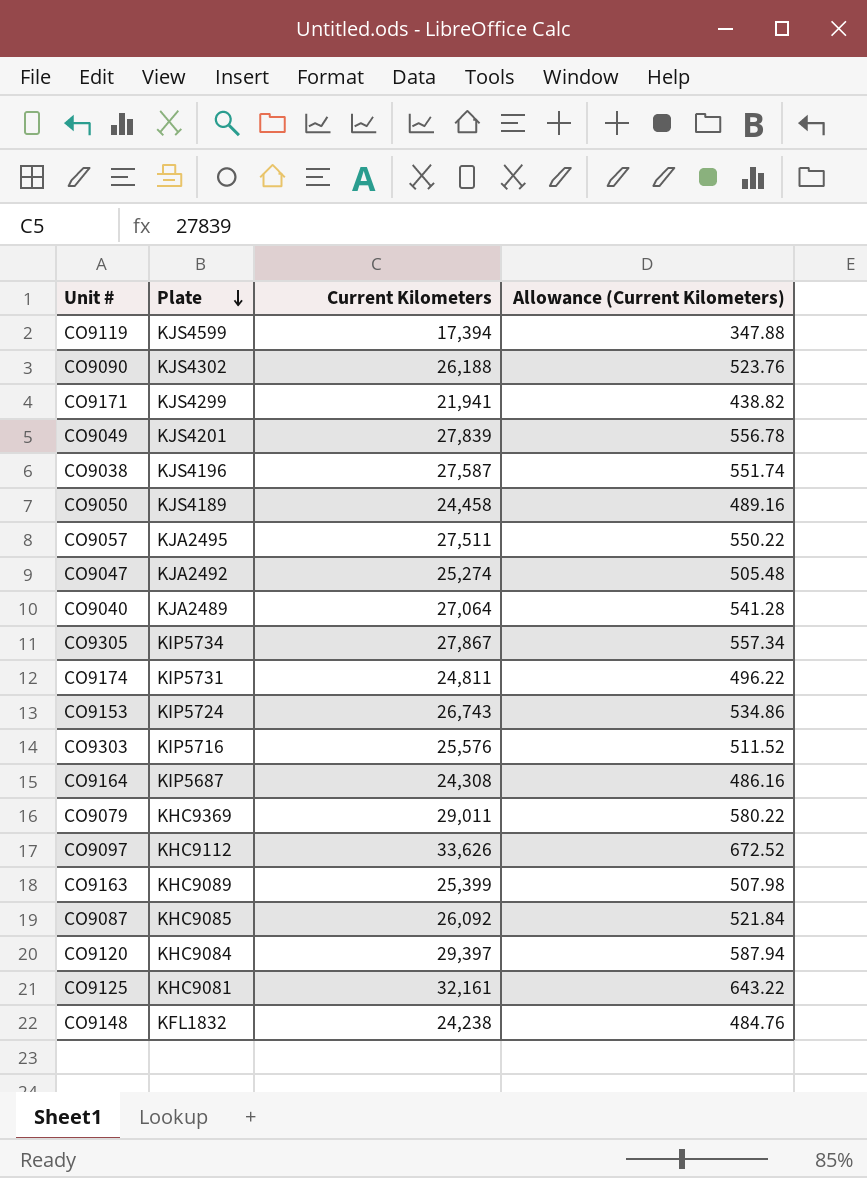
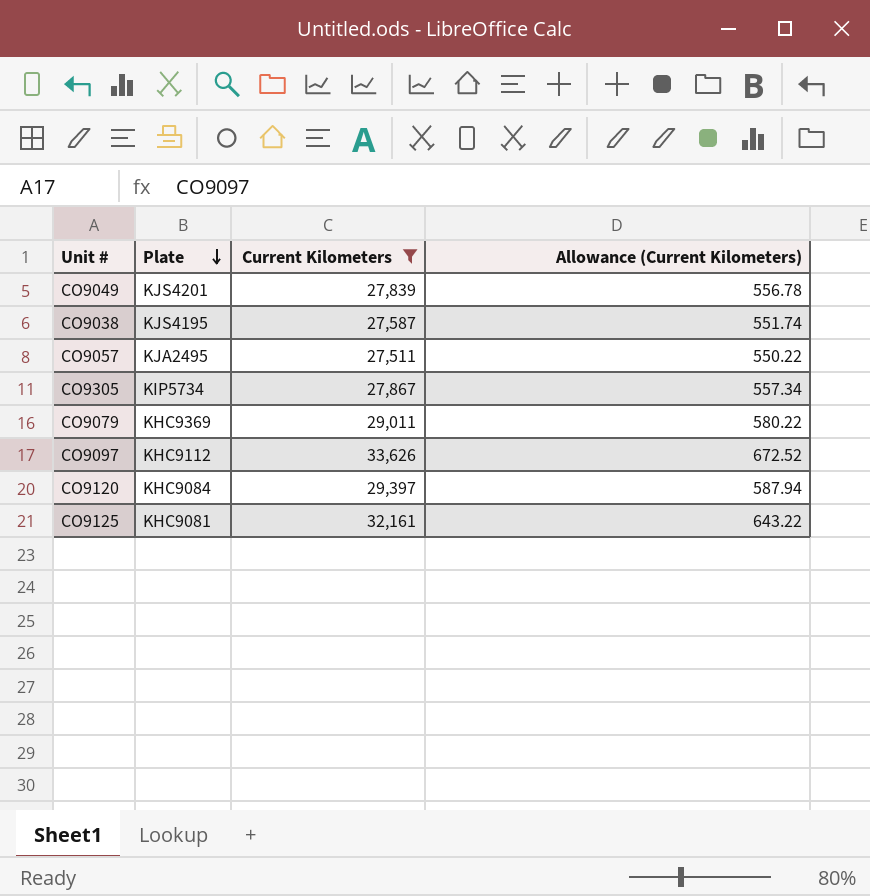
filter: none -> Current Kilometers >= 27,511
CO9038 | Plate: KJS4196 -> KJS4195

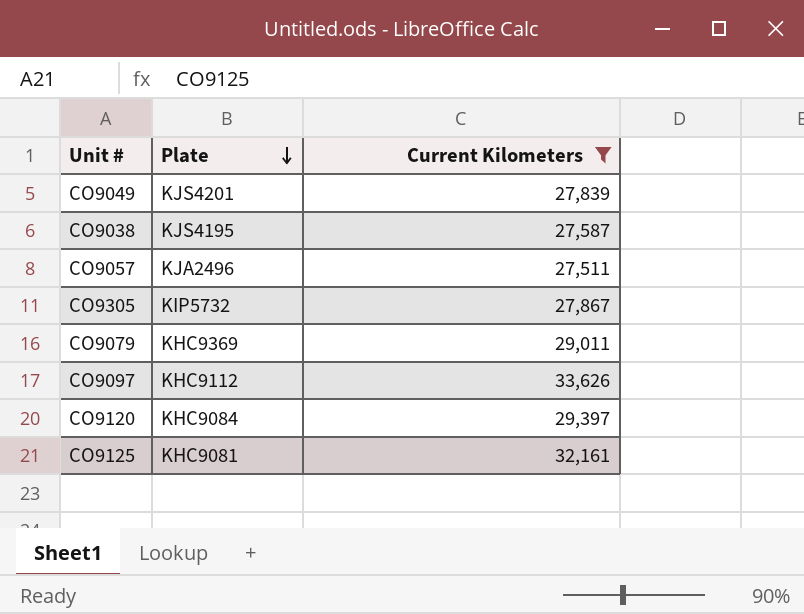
column Allowance (Current Kilometers) | formula: [Current Kilometers] * 0.02 -> none
CO9057 | Plate: KJA2495 -> KJA2496
CO9305 | Plate: KIP5734 -> KIP5732

